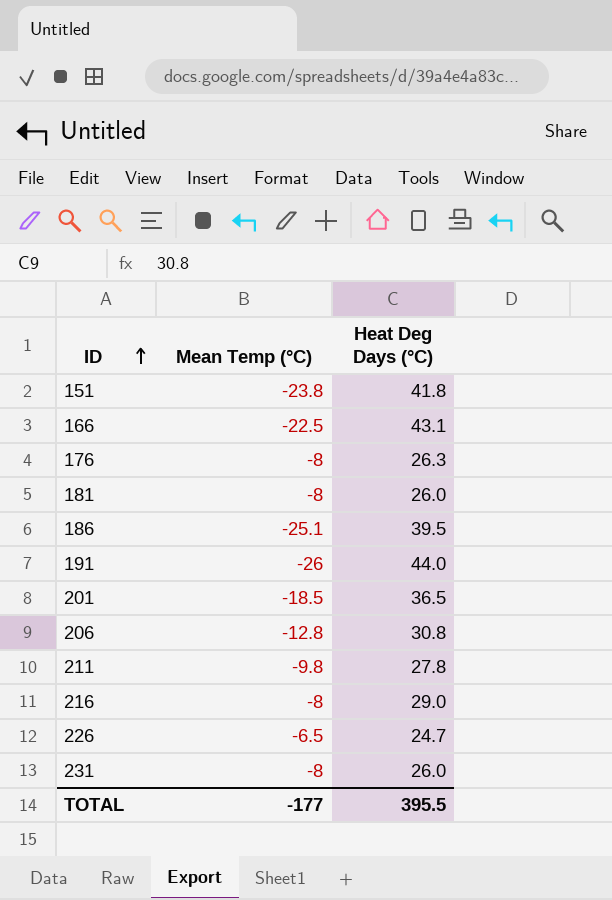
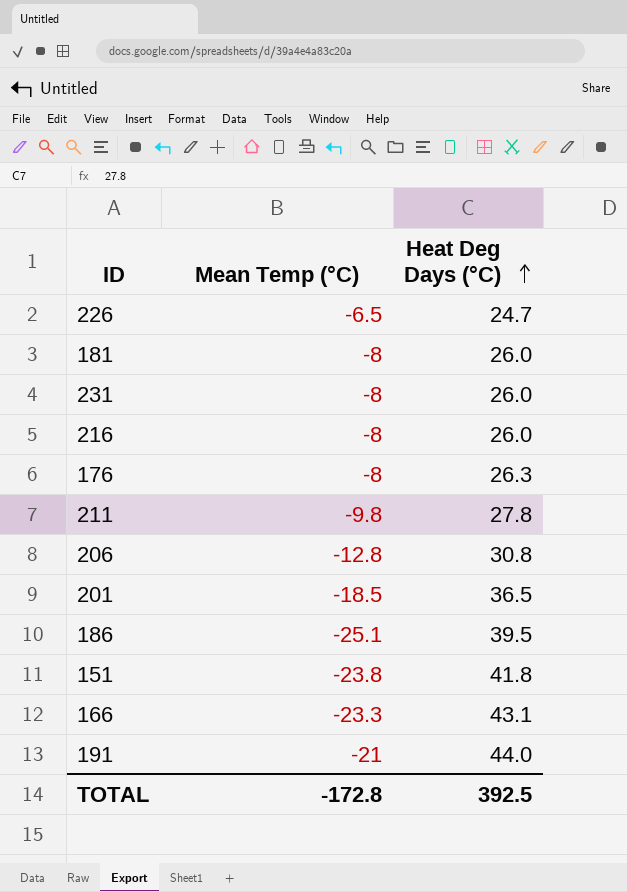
row order: ID ascending -> Heat Deg Days (°C) ascending
216 | Heat Deg Days (°C): 29.0 -> 26.0
166 | Mean Temp (°C): -22.5 -> -23.3
191 | Mean Temp (°C): -26 -> -21
TOTAL | Mean Temp (°C): -177 -> -172.8
TOTAL | Heat Deg Days (°C): 395.5 -> 392.5

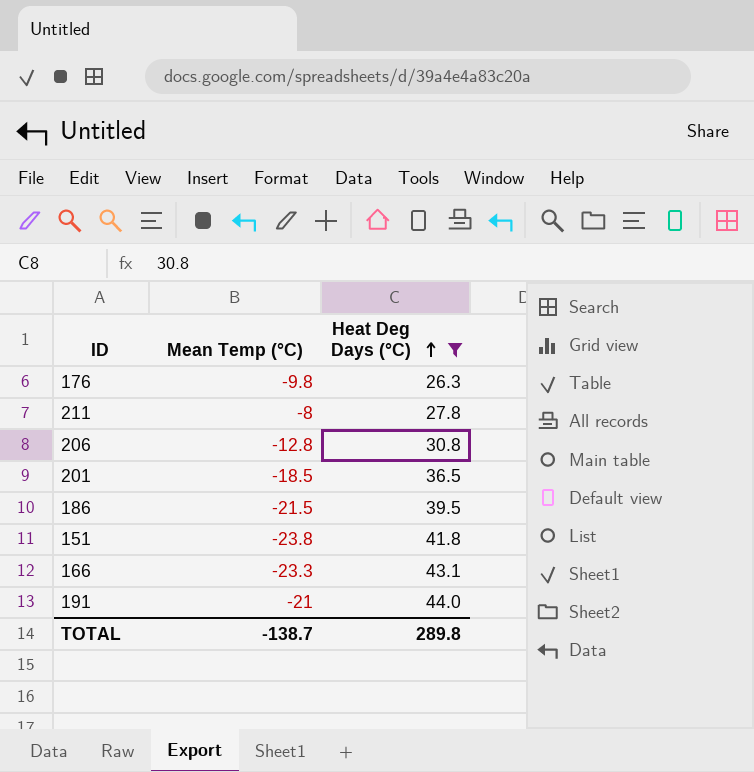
filter: none -> Heat Deg Days (°C) >= 26.3
176 | Mean Temp (°C): -8 -> -9.8
211 | Mean Temp (°C): -9.8 -> -8
186 | Mean Temp (°C): -25.1 -> -21.5
TOTAL | Mean Temp (°C): -172.8 -> -138.7
TOTAL | Heat Deg Days (°C): 392.5 -> 289.8

